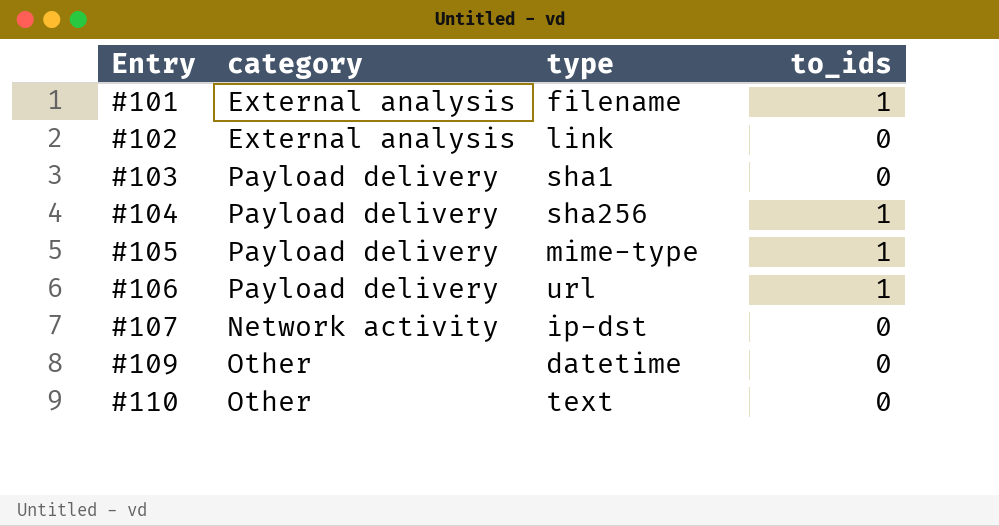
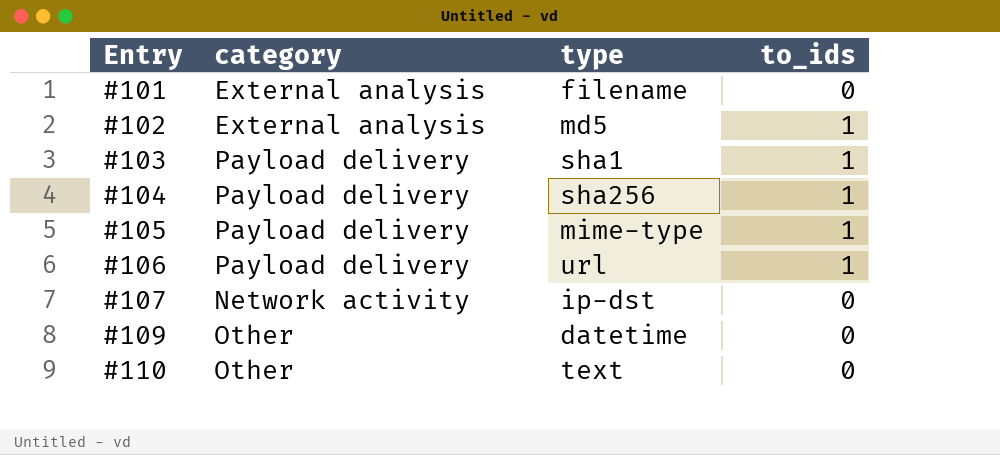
#101 | to_ids: 1 -> 0
#102 | type: link -> md5
#102 | to_ids: 0 -> 1
#103 | to_ids: 0 -> 1

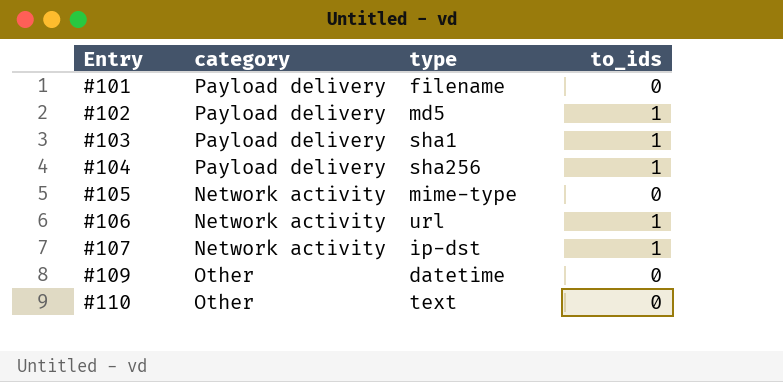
#101 | category: External analysis -> Payload delivery
#102 | category: External analysis -> Payload delivery
#105 | category: Payload delivery -> Network activity
#105 | to_ids: 1 -> 0
#106 | category: Payload delivery -> Network activity
#107 | to_ids: 0 -> 1

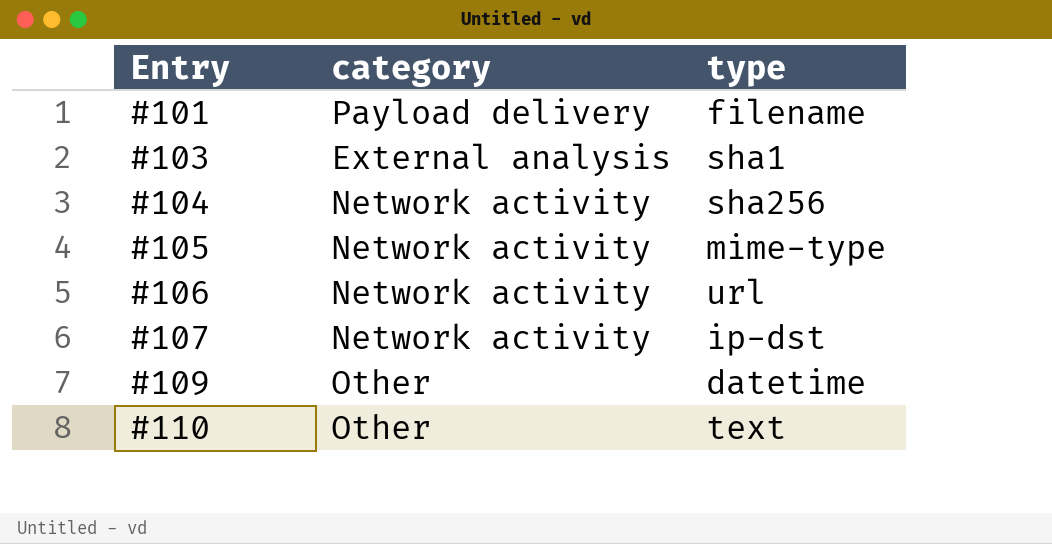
column to_ids | position: 4 -> none
row #102: Payload delivery | md5 | 1 -> none
#103 | category: Payload delivery -> External analysis
#104 | category: Payload delivery -> Network activity

